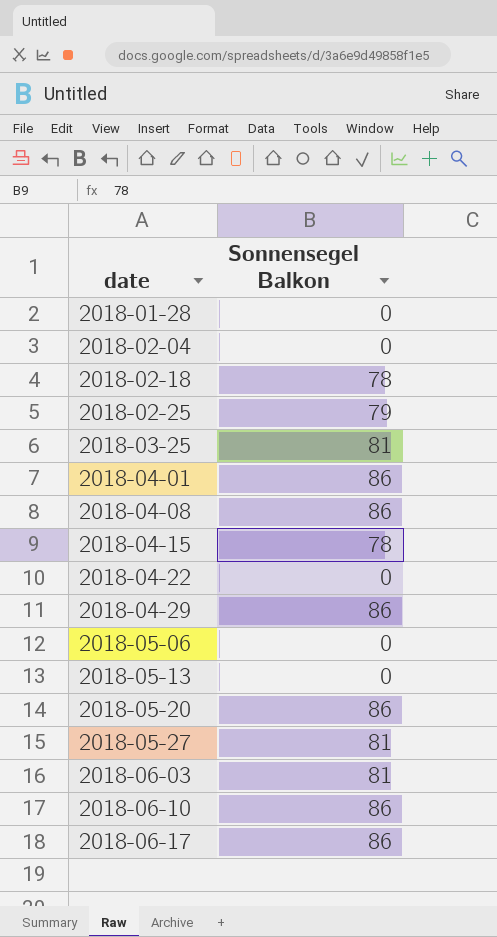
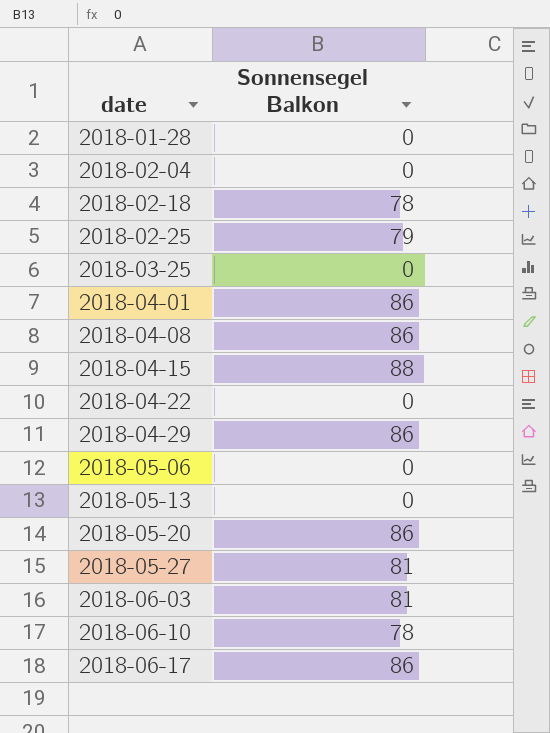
2018-03-25 | Sonnensegel Balkon: 81 -> 0
2018-04-15 | Sonnensegel Balkon: 78 -> 88
2018-06-10 | Sonnensegel Balkon: 86 -> 78

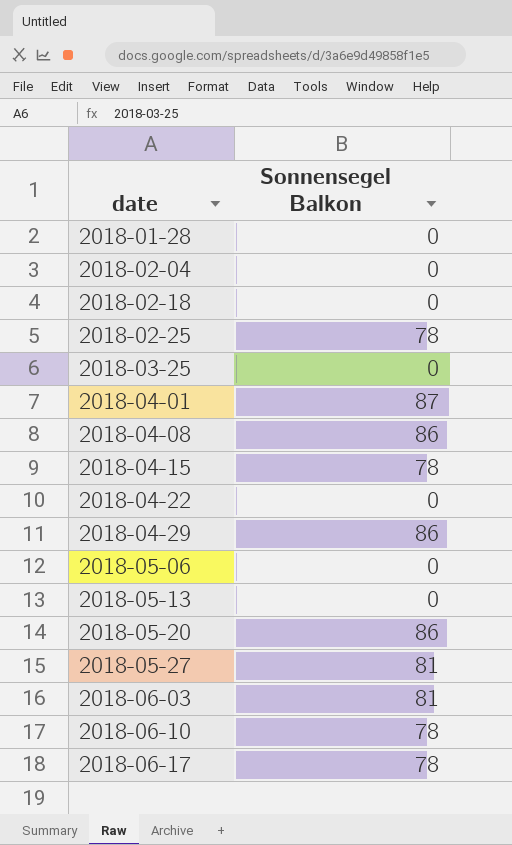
2018-02-18 | Sonnensegel Balkon: 78 -> 0
2018-02-25 | Sonnensegel Balkon: 79 -> 78
2018-04-01 | Sonnensegel Balkon: 86 -> 87
2018-04-15 | Sonnensegel Balkon: 88 -> 78
2018-06-17 | Sonnensegel Balkon: 86 -> 78

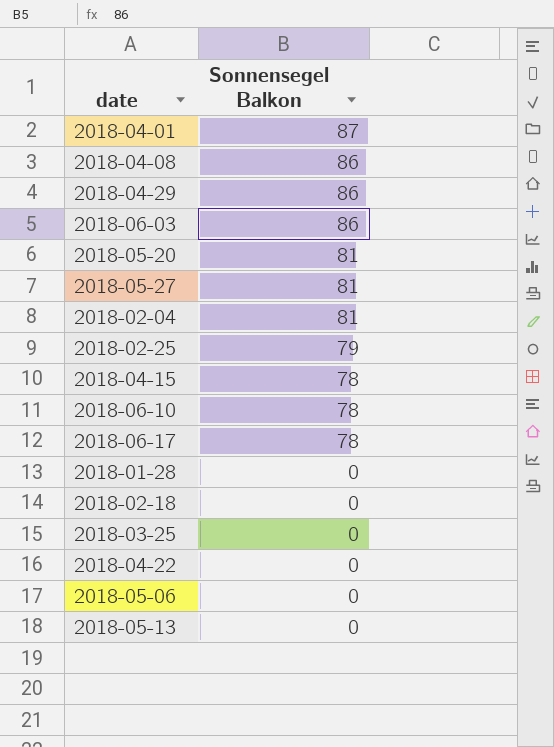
row order: date ascending -> Sonnensegel Balkon descending
2018-06-03 | Sonnensegel Balkon: 81 -> 86
2018-05-20 | Sonnensegel Balkon: 86 -> 81
2018-02-04 | Sonnensegel Balkon: 0 -> 81
2018-02-25 | Sonnensegel Balkon: 78 -> 79

